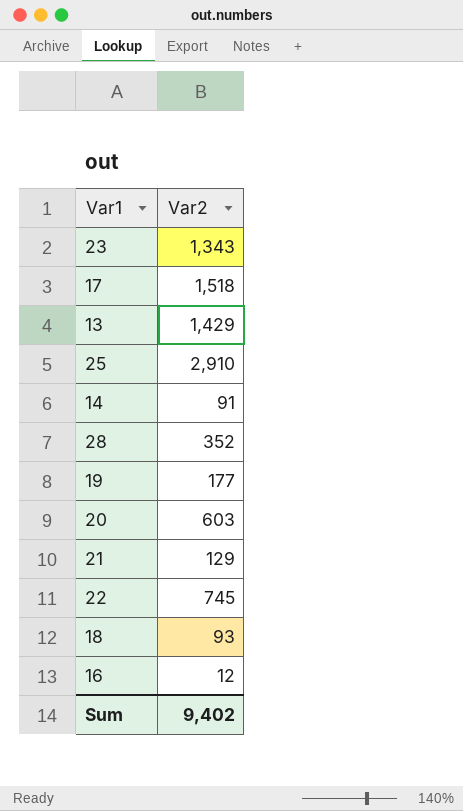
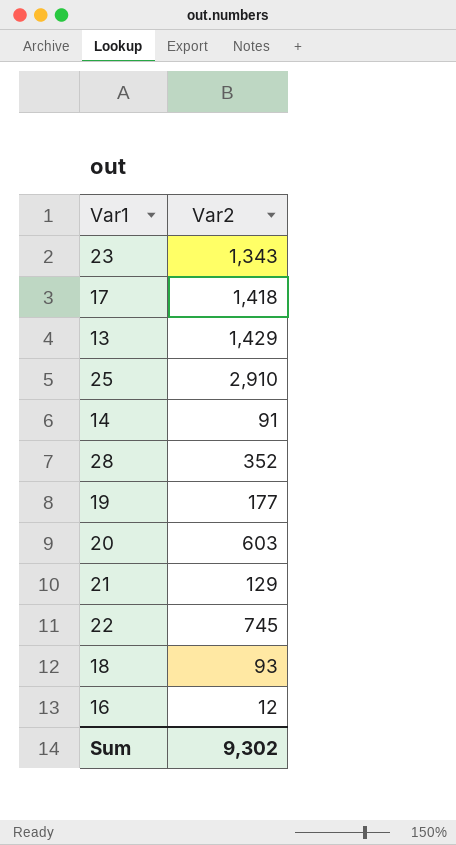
17 | Var2: 1,518 -> 1,418
Sum | Var2: 9,402 -> 9,302

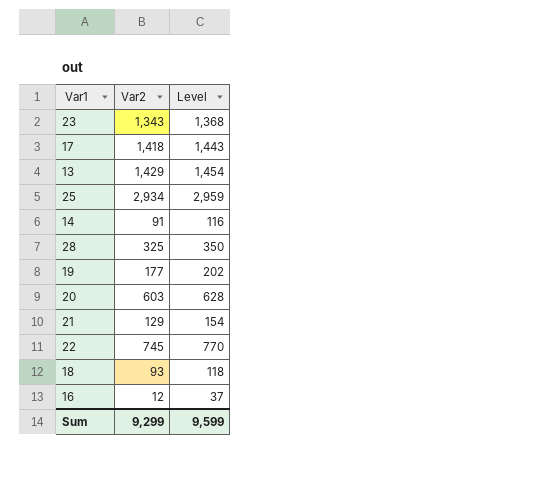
column Level | formula: none -> [Var2] + 25
25 | Var2: 2,910 -> 2,934
28 | Var2: 352 -> 325
Sum | Var2: 9,302 -> 9,299

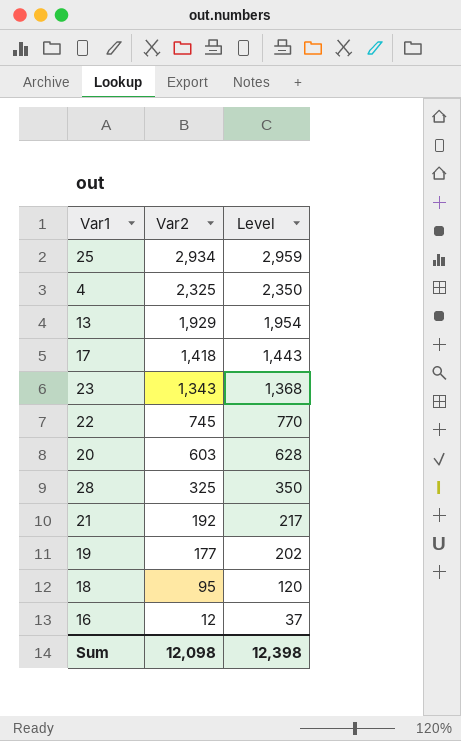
row order: none -> Var2 descending
row 14: 91 | 116 -> none
row 4: none -> 2,325 | 2,350
13 | Var2: 1,429 -> 1,929
13 | Level: 1,454 -> 1,954
21 | Var2: 129 -> 192
21 | Level: 154 -> 217
18 | Var2: 93 -> 95
18 | Level: 118 -> 120
Sum | Var2: 9,299 -> 12,098
Sum | Level: 9,599 -> 12,398

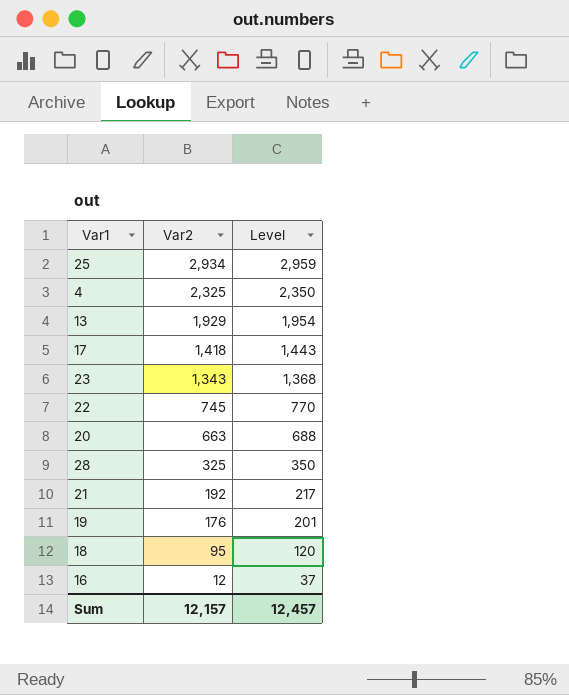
20 | Var2: 603 -> 663
20 | Level: 628 -> 688
19 | Var2: 177 -> 176
19 | Level: 202 -> 201
Sum | Var2: 12,098 -> 12,157
Sum | Level: 12,398 -> 12,457

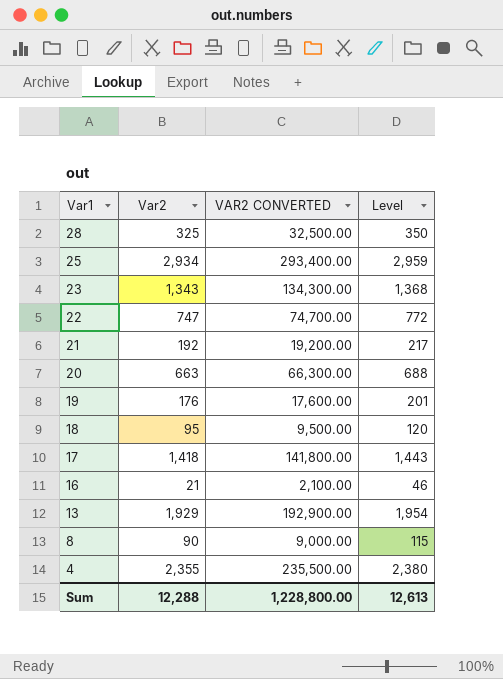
row order: Var2 descending -> Var1 descending
column VAR2 CONVERTED | formula: none -> [Var2] * 100
22 | Var2: 745 -> 747
22 | Level: 770 -> 772
16 | Var2: 12 -> 21
16 | Level: 37 -> 46
row 8: none -> 90 | 9,000.00 | 115
4 | Var2: 2,325 -> 2,355
4 | Level: 2,350 -> 2,380
Sum | Var2: 12,157 -> 12,288
Sum | Level: 12,457 -> 12,613

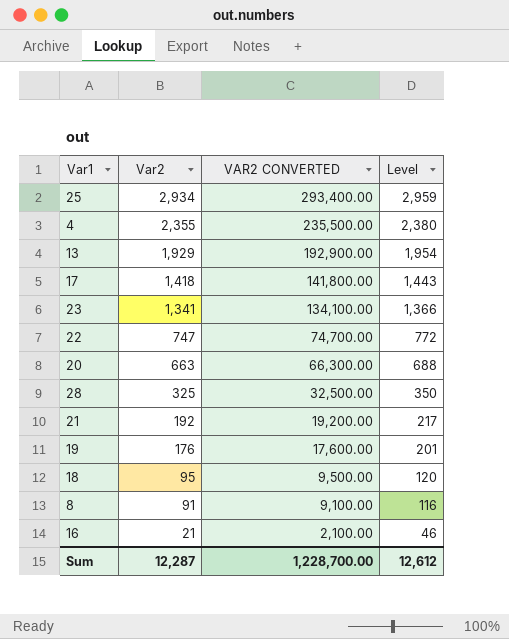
row order: Var1 descending -> Var2 descending
23 | Var2: 1,343 -> 1,341
23 | VAR2 CONVERTED: 134,300.00 -> 134,100.00
23 | Level: 1,368 -> 1,366
8 | Var2: 90 -> 91
8 | VAR2 CONVERTED: 9,000.00 -> 9,100.00
8 | Level: 115 -> 116
Sum | Var2: 12,288 -> 12,287
Sum | VAR2 CONVERTED: 1,228,800.00 -> 1,228,700.00
Sum | Level: 12,613 -> 12,612

